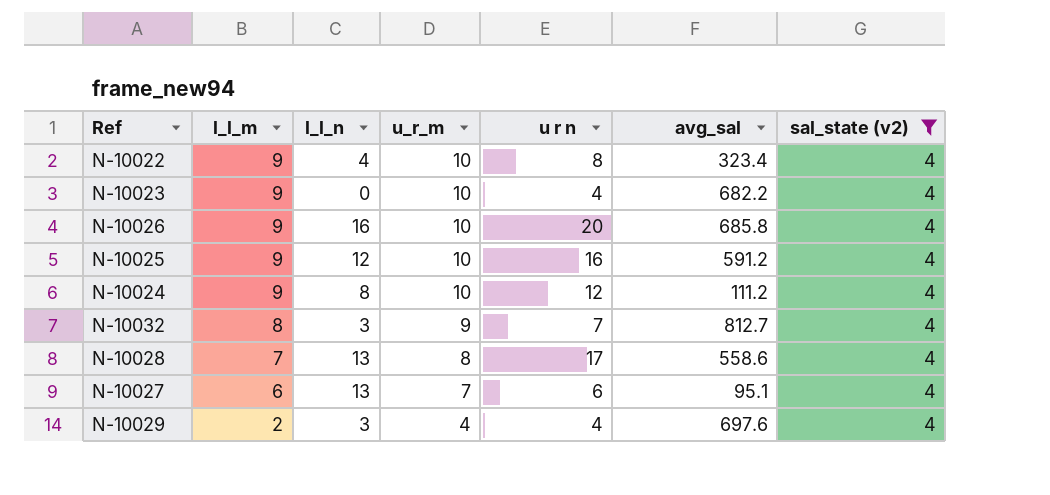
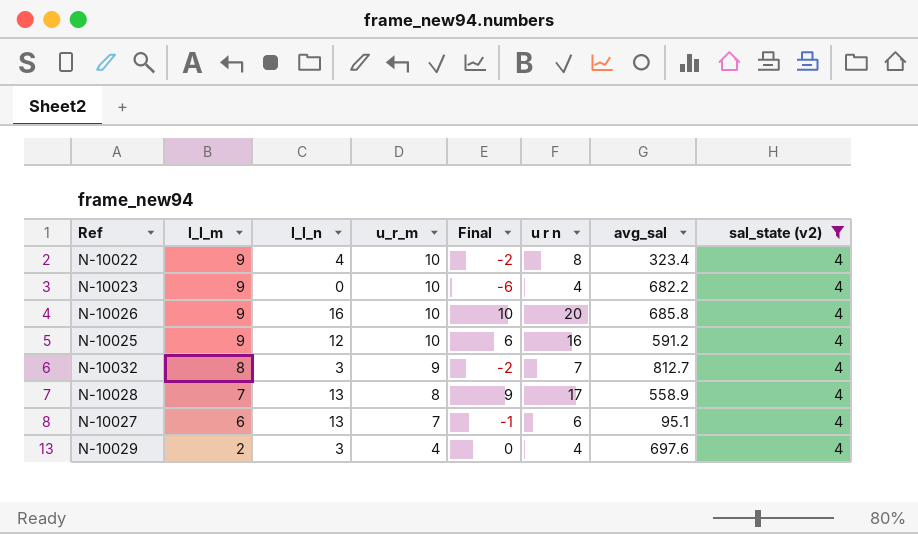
column Final | formula: none -> [u r n] - [u_r_m]
row N-10024: 9 | 8 | 10 | 12 | 111.2 | 4 -> none
N-10028 | avg_sal: 558.6 -> 558.9

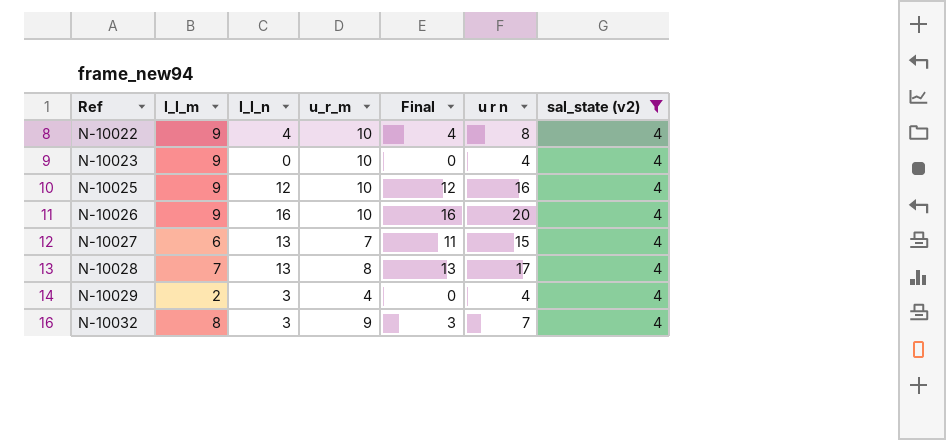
row order: l_l_m descending -> Ref ascending
column avg_sal | position: 7 -> none
column Final | formula: [u r n] - [u_r_m] -> [u r n] - [sal_state (v2)]
N-10027 | u r n: 6 -> 15

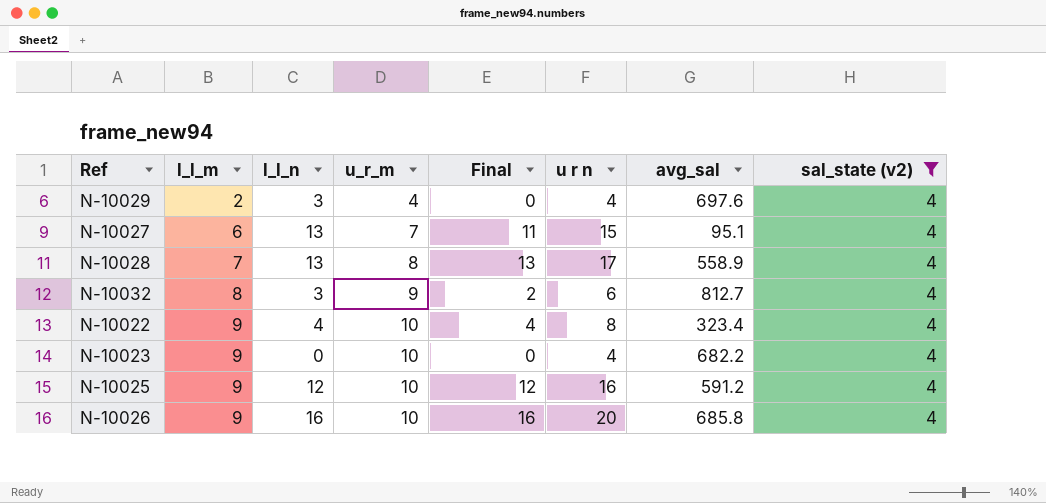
row order: Ref ascending -> l_l_m ascending
column avg_sal | position: none -> 7
N-10032 | Final: 3 -> 2
N-10032 | u r n: 7 -> 6

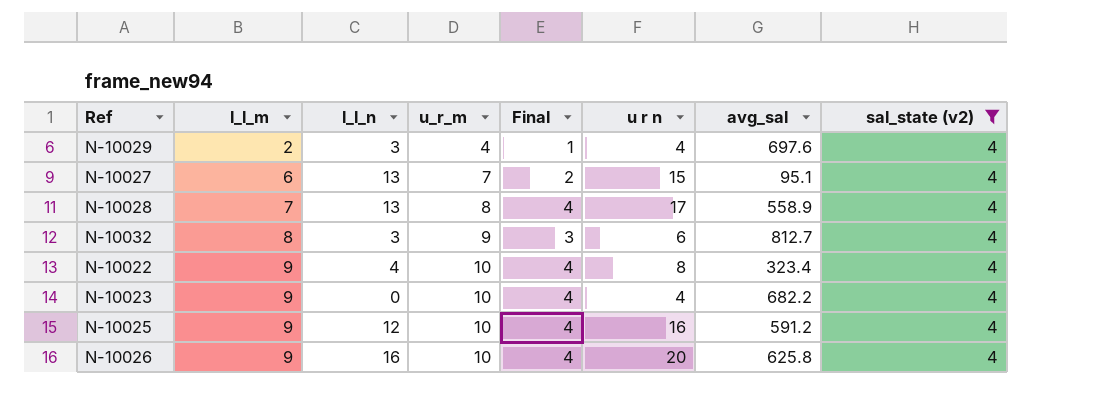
column Final | formula: [u r n] - [sal_state (v2)] -> [u r n] - [l_l_n]
N-10026 | avg_sal: 685.8 -> 625.8

